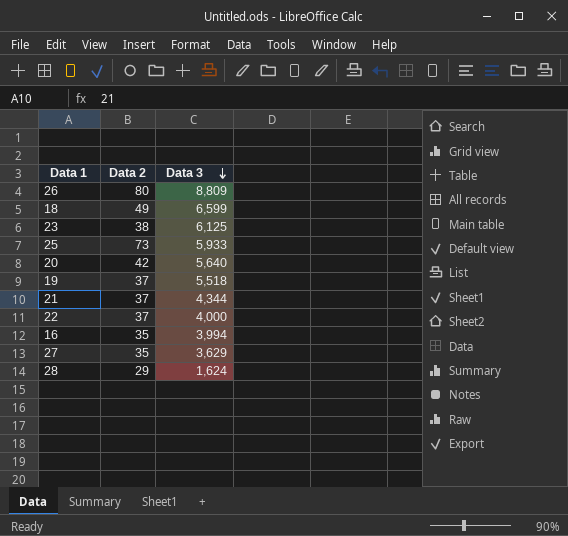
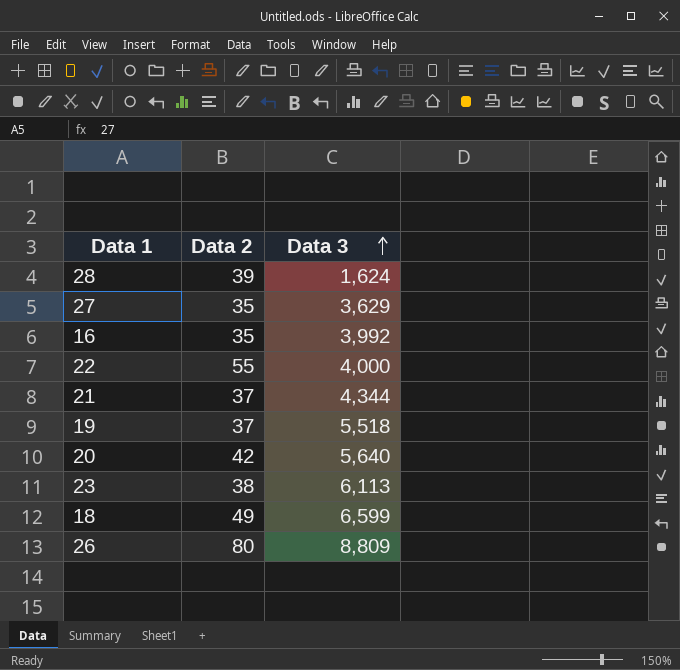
row order: Data 3 descending -> Data 3 ascending
row 25: 73 | 5,933 -> none
28 | Data 2: 29 -> 39
16 | Data 3: 3,994 -> 3,992
22 | Data 2: 37 -> 55
23 | Data 3: 6,125 -> 6,113

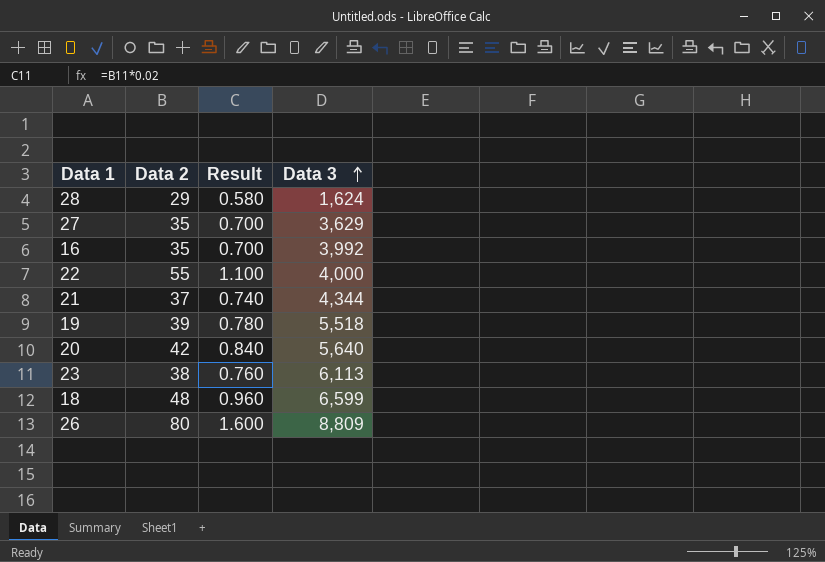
column Result | formula: none -> [Data 2] * 0.02
28 | Data 2: 39 -> 29
19 | Data 2: 37 -> 39
18 | Data 2: 49 -> 48

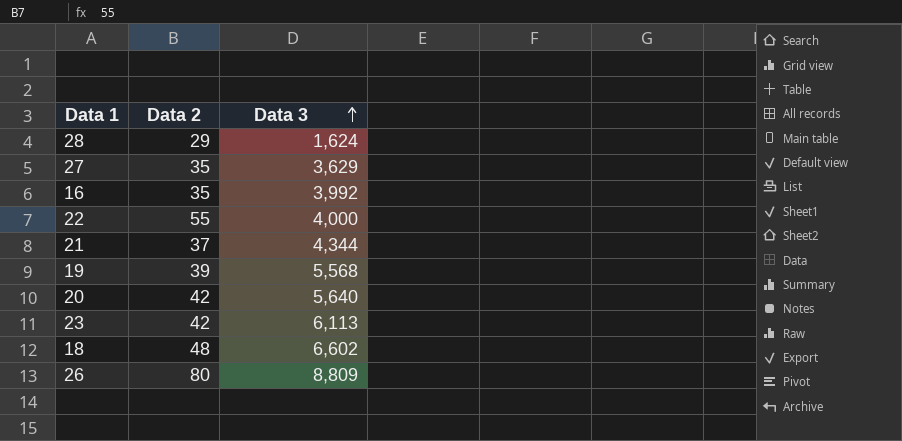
column Result | formula: [Data 2] * 0.02 -> none
19 | Data 3: 5,518 -> 5,568
23 | Data 2: 38 -> 42
18 | Data 3: 6,599 -> 6,602

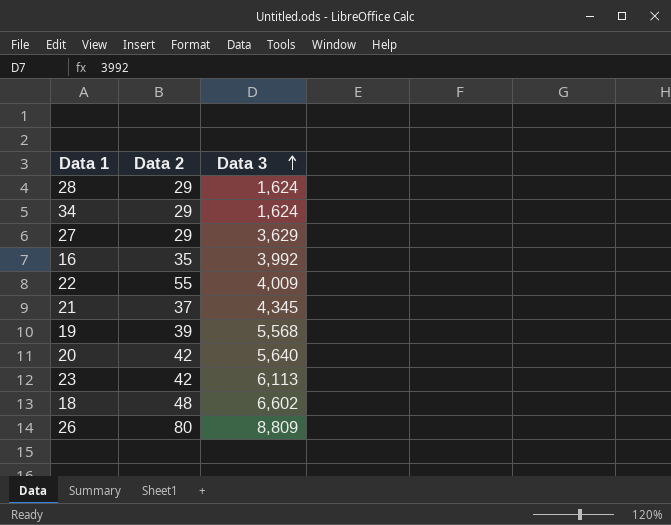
row 34: none -> 29 | 1,624
27 | Data 2: 35 -> 29
22 | Data 3: 4,000 -> 4,009
21 | Data 3: 4,344 -> 4,345

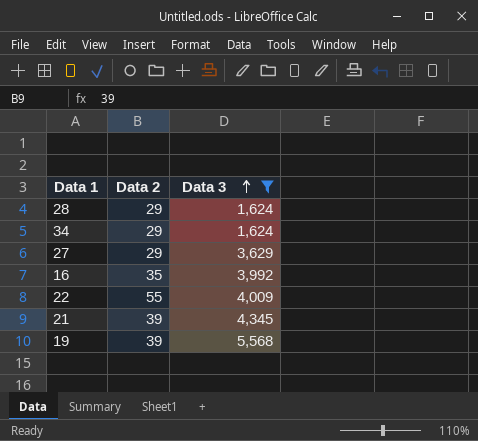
filter: none -> Data 3 <= 5,568
21 | Data 2: 37 -> 39

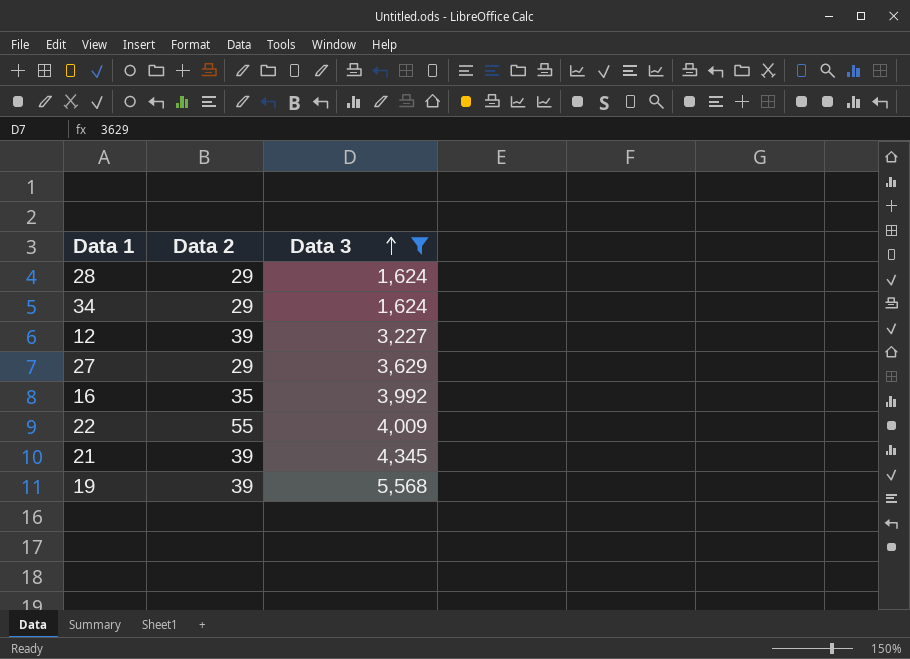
row 12: none -> 39 | 3,227

